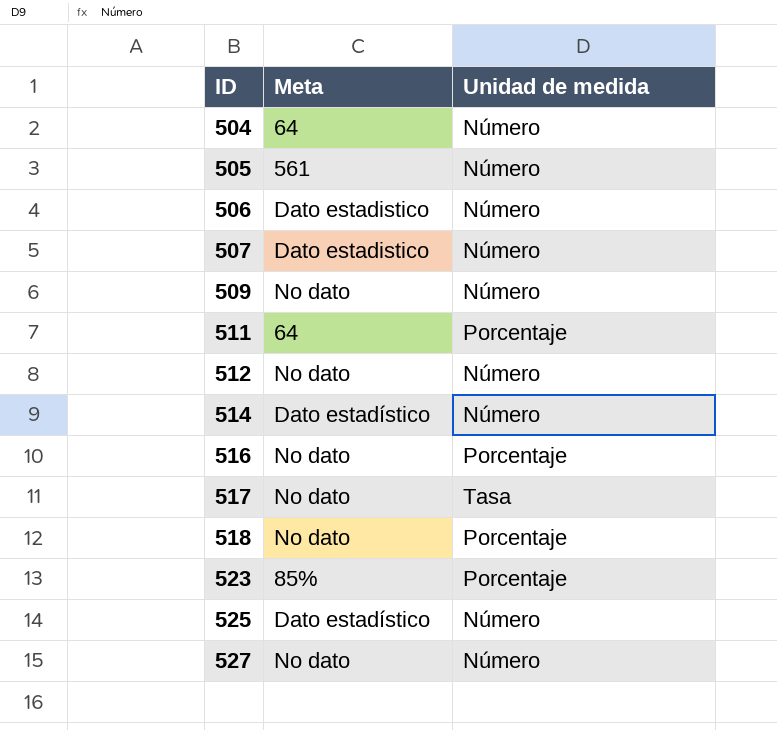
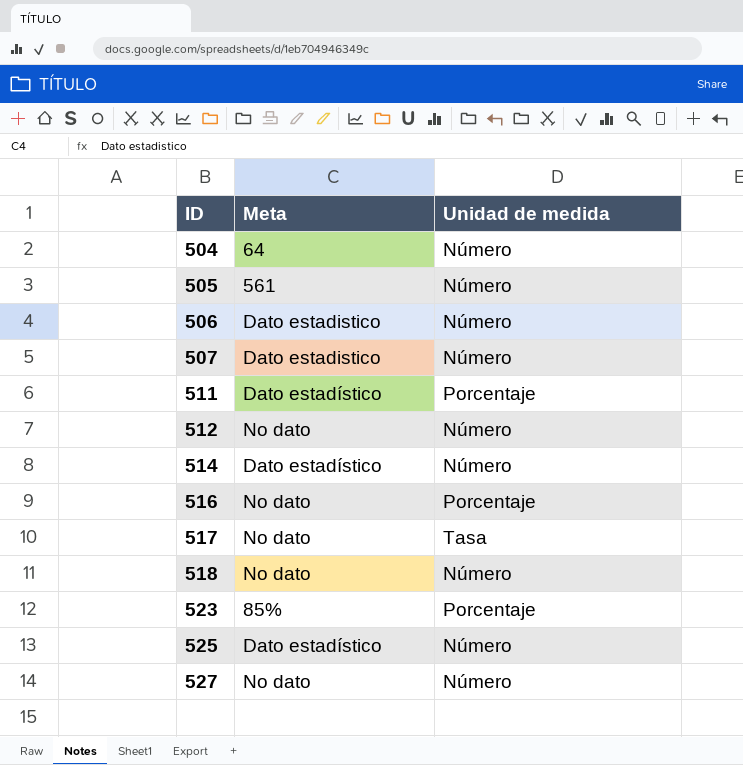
row 509: No dato | Número -> none
511 | Meta: 64 -> Dato estadístico
518 | Unidad de medida: Porcentaje -> Número

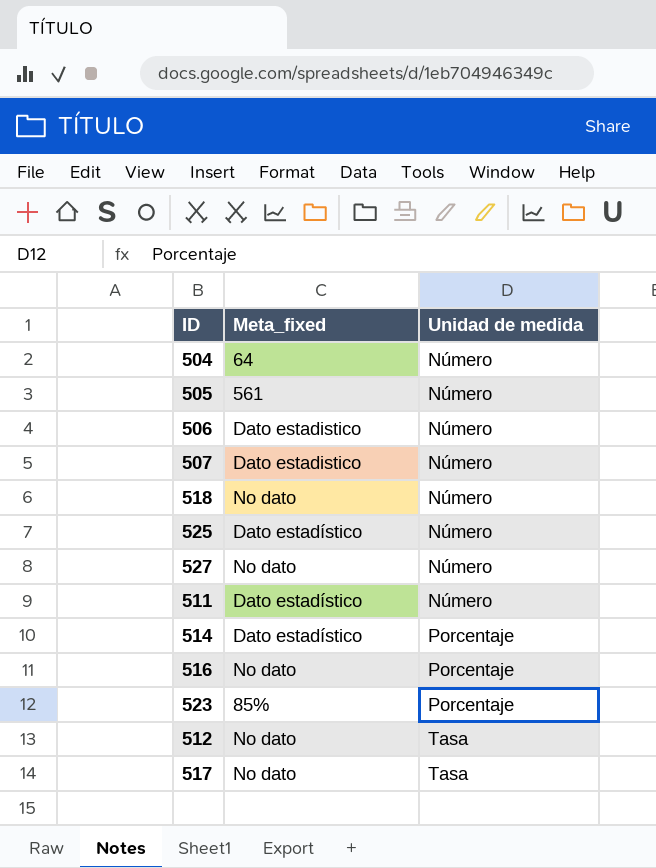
row order: ID ascending -> Unidad de medida ascending
column name: Meta -> Meta_fixed
511 | Unidad de medida: Porcentaje -> Número
514 | Unidad de medida: Número -> Porcentaje
512 | Unidad de medida: Número -> Tasa

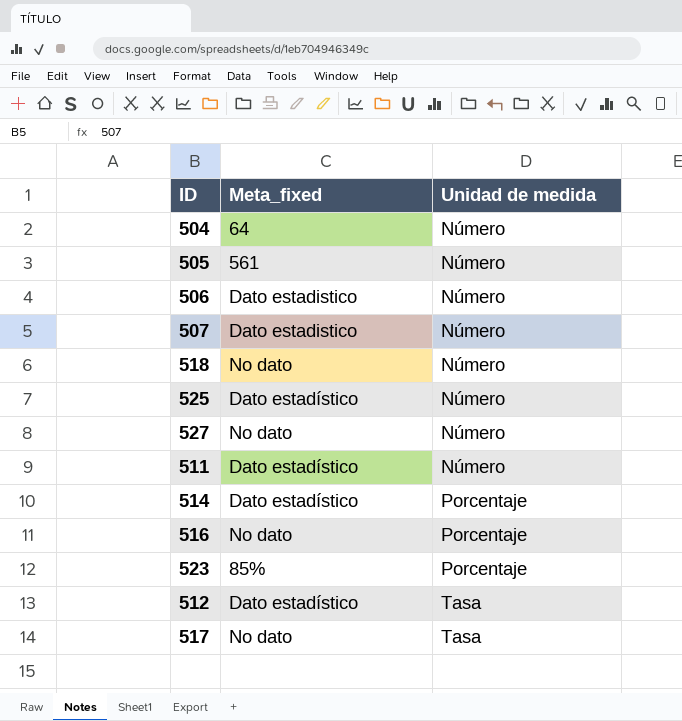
512 | Meta_fixed: No dato -> Dato estadístico

